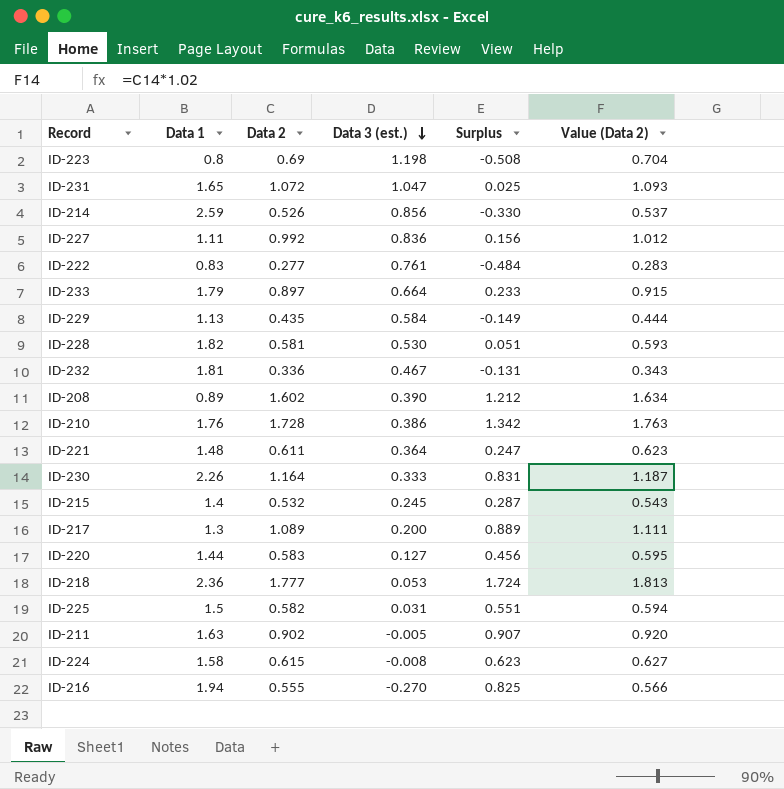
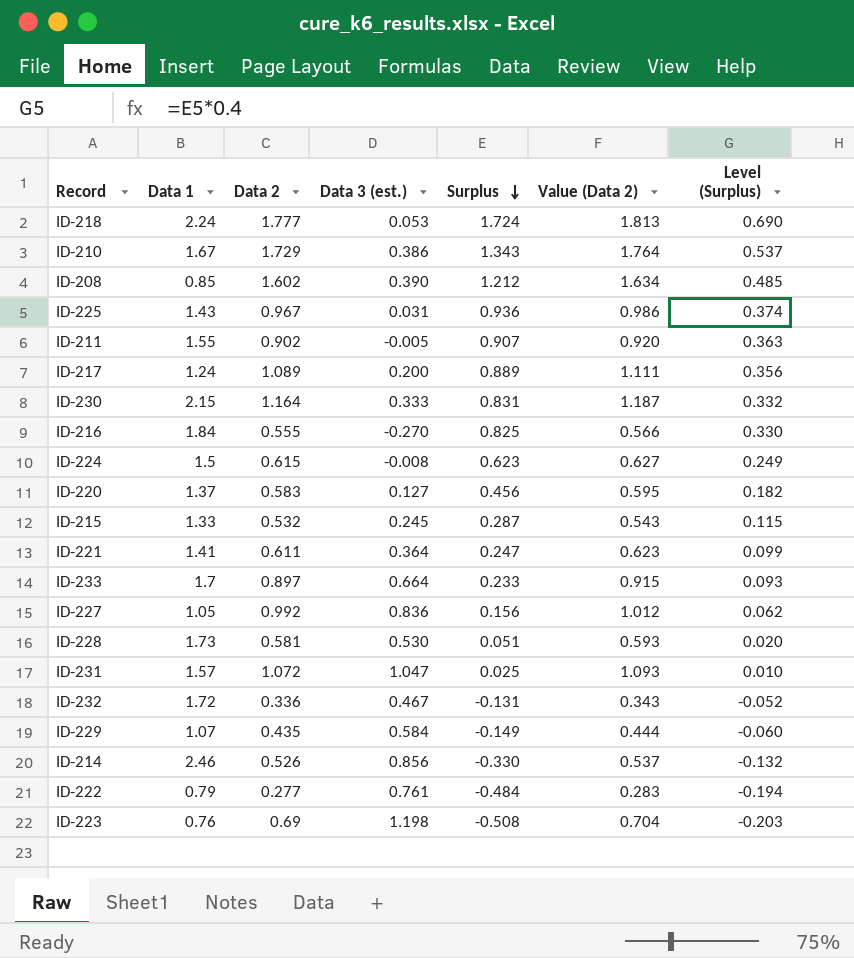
row order: Data 3 (est.) descending -> Surplus descending
column Level (Surplus) | formula: none -> [Surplus] * 0.4
ID-218 | Data 1: 2.36 -> 2.24
ID-210 | Data 1: 1.76 -> 1.67
ID-210 | Data 2: 1.728 -> 1.729
ID-210 | Surplus: 1.342 -> 1.343
ID-210 | Value (Data 2): 1.763 -> 1.764
ID-208 | Data 1: 0.89 -> 0.85
ID-225 | Data 1: 1.5 -> 1.43
ID-225 | Data 2: 0.582 -> 0.967
ID-225 | Surplus: 0.551 -> 0.936
ID-225 | Value (Data 2): 0.594 -> 0.986
ID-211 | Data 1: 1.63 -> 1.55
ID-217 | Data 1: 1.3 -> 1.24
ID-230 | Data 1: 2.26 -> 2.15
ID-216 | Data 1: 1.94 -> 1.84
ID-224 | Data 1: 1.58 -> 1.5
ID-220 | Data 1: 1.44 -> 1.37
ID-215 | Data 1: 1.4 -> 1.33
ID-221 | Data 1: 1.48 -> 1.41
ID-233 | Data 1: 1.79 -> 1.7
ID-227 | Data 1: 1.11 -> 1.05
ID-228 | Data 1: 1.82 -> 1.73
ID-231 | Data 1: 1.65 -> 1.57
ID-232 | Data 1: 1.81 -> 1.72
ID-229 | Data 1: 1.13 -> 1.07
ID-214 | Data 1: 2.59 -> 2.46
ID-222 | Data 1: 0.83 -> 0.79
ID-223 | Data 1: 0.8 -> 0.76

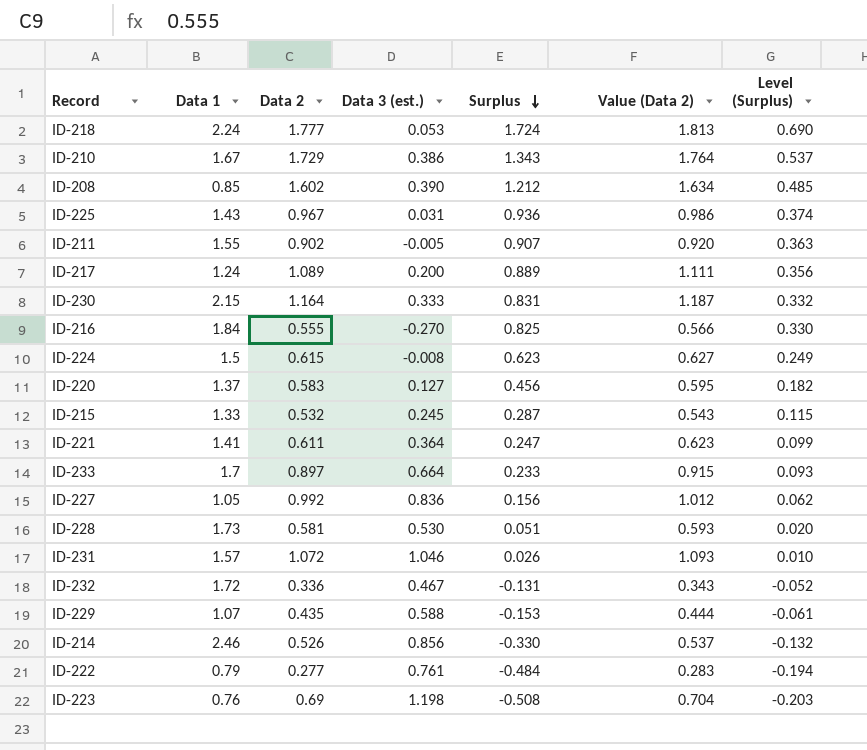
ID-231 | Data 3 (est.): 1.047 -> 1.046
ID-231 | Surplus: 0.025 -> 0.026
ID-229 | Data 3 (est.): 0.584 -> 0.588
ID-229 | Surplus: -0.149 -> -0.153
ID-229 | Level (Surplus): -0.060 -> -0.061

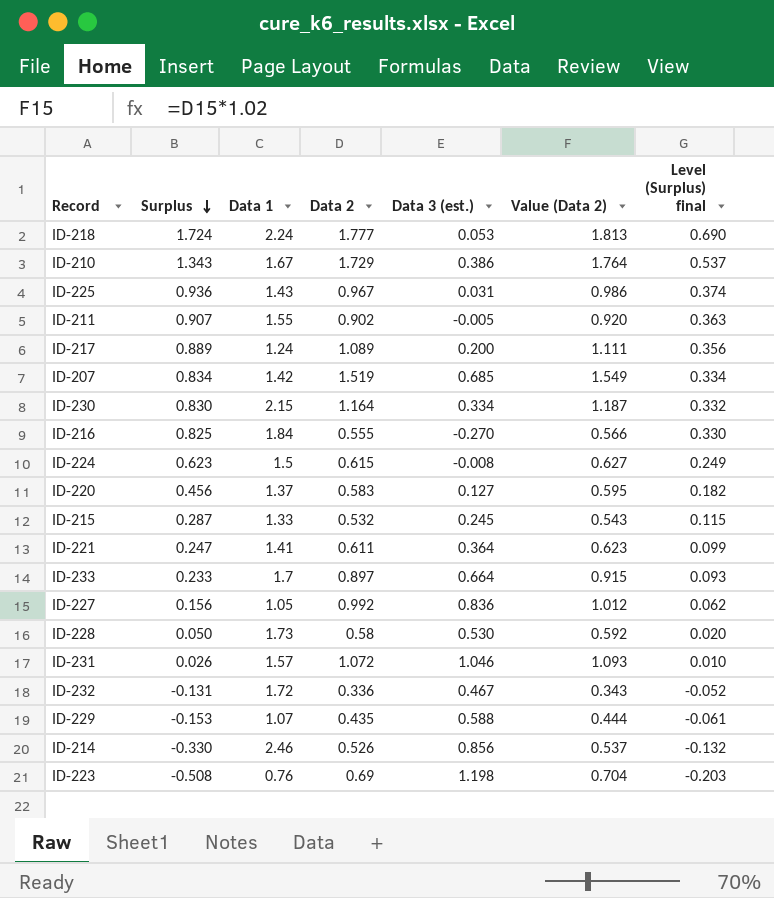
column Surplus | position: 5 -> 2
column name: Level (Surplus) -> Level (Surplus) final
row ID-208: 0.85 | 1.602 | 0.390 | 1.212 | 1.634 | 0.485 -> none
row ID-222: 0.79 | 0.277 | 0.761 | -0.484 | 0.283 | -0.194 -> none
row ID-207: none -> 0.834 | 1.42 | 1.519 | 0.685 | 1.549 | 0.334
ID-230 | Surplus: 0.831 -> 0.830
ID-230 | Data 3 (est.): 0.333 -> 0.334
ID-228 | Surplus: 0.051 -> 0.050
ID-228 | Data 2: 0.581 -> 0.58
ID-228 | Value (Data 2): 0.593 -> 0.592

